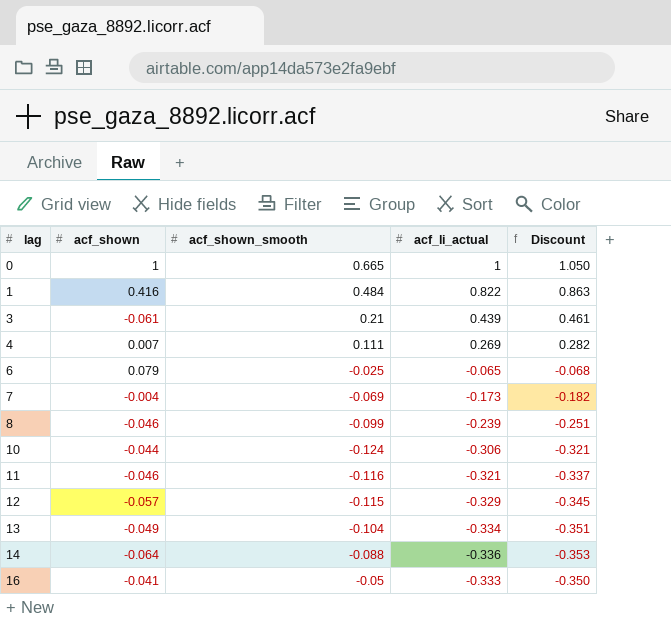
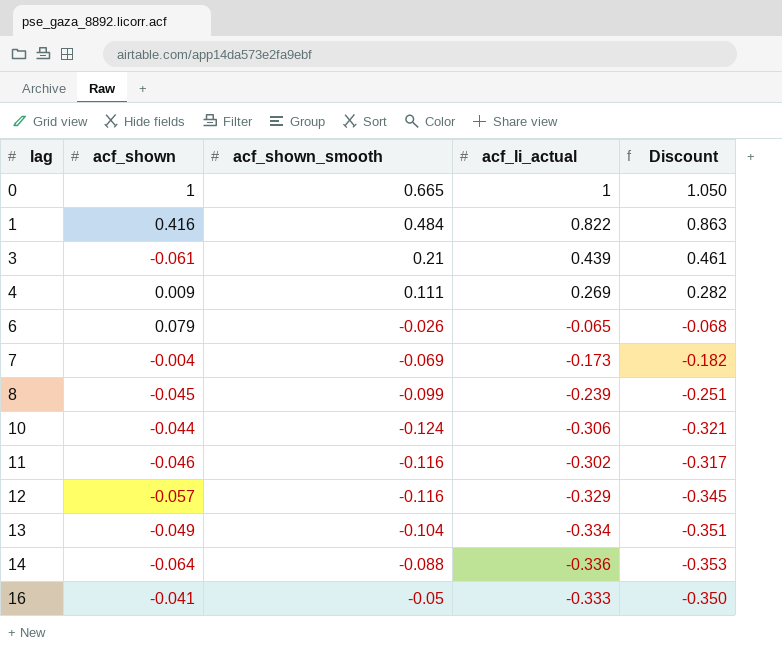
4 | acf_shown: 0.007 -> 0.009
6 | acf_shown_smooth: -0.025 -> -0.026
8 | acf_shown: -0.046 -> -0.045
11 | acf_li_actual: -0.321 -> -0.302
11 | Discount: -0.337 -> -0.317
12 | acf_shown_smooth: -0.115 -> -0.116

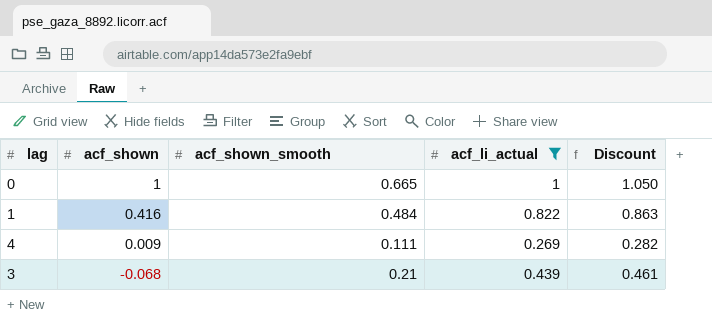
filter: none -> acf_li_actual >= 0.269
row order: lag ascending -> acf_shown descending
3 | acf_shown: -0.061 -> -0.068

